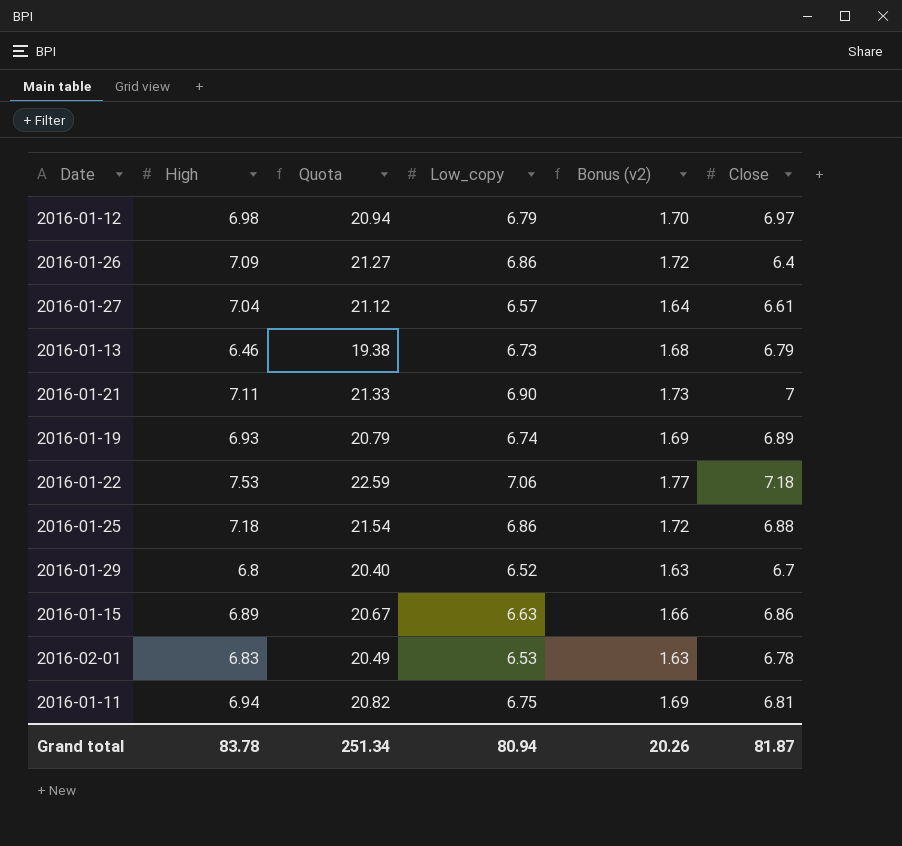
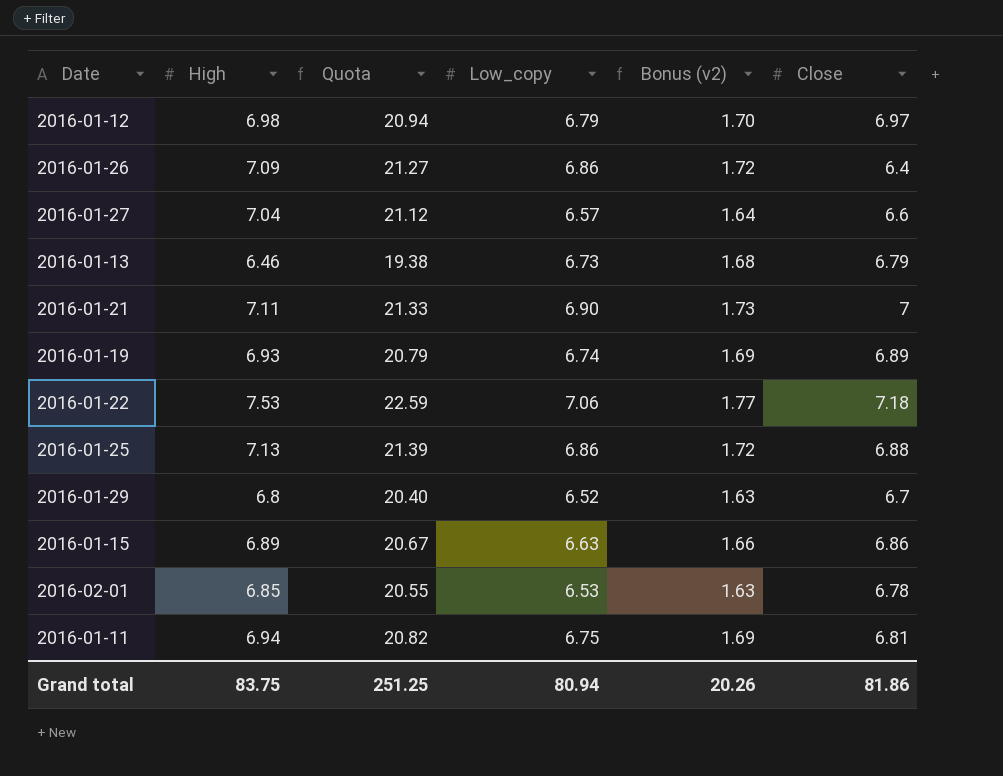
2016-01-27 | Close: 6.61 -> 6.6
2016-01-25 | High: 7.18 -> 7.13
2016-01-25 | Quota: 21.54 -> 21.39
2016-02-01 | High: 6.83 -> 6.85
2016-02-01 | Quota: 20.49 -> 20.55
Grand total | High: 83.78 -> 83.75
Grand total | Quota: 251.34 -> 251.25
Grand total | Close: 81.87 -> 81.86

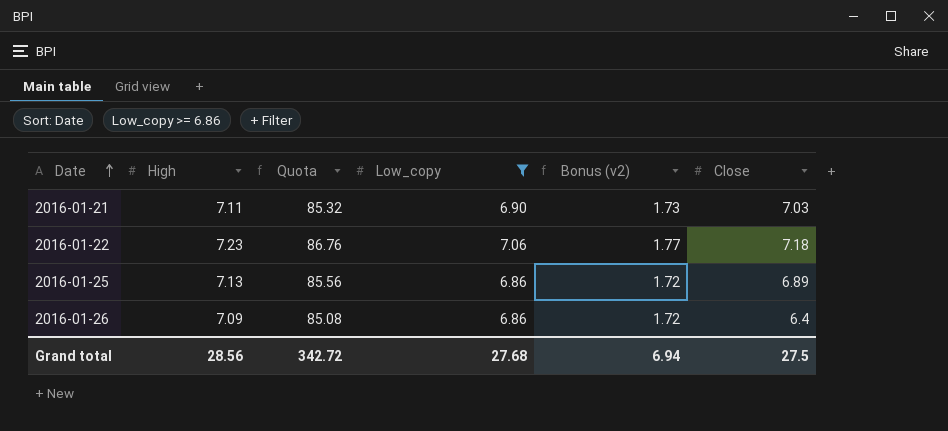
filter: none -> Low_copy >= 6.86
row order: none -> Date ascending
column Quota | formula: [High] * 3 -> [High] * 12
2016-01-21 | Close: 7 -> 7.03
2016-01-22 | High: 7.53 -> 7.23
2016-01-25 | Close: 6.88 -> 6.89
Grand total | High: 83.75 -> 28.56
Grand total | Quota: 251.25 -> 342.72
Grand total | Low_copy: 80.94 -> 27.68
Grand total | Bonus (v2): 20.26 -> 6.94
Grand total | Close: 81.86 -> 27.5

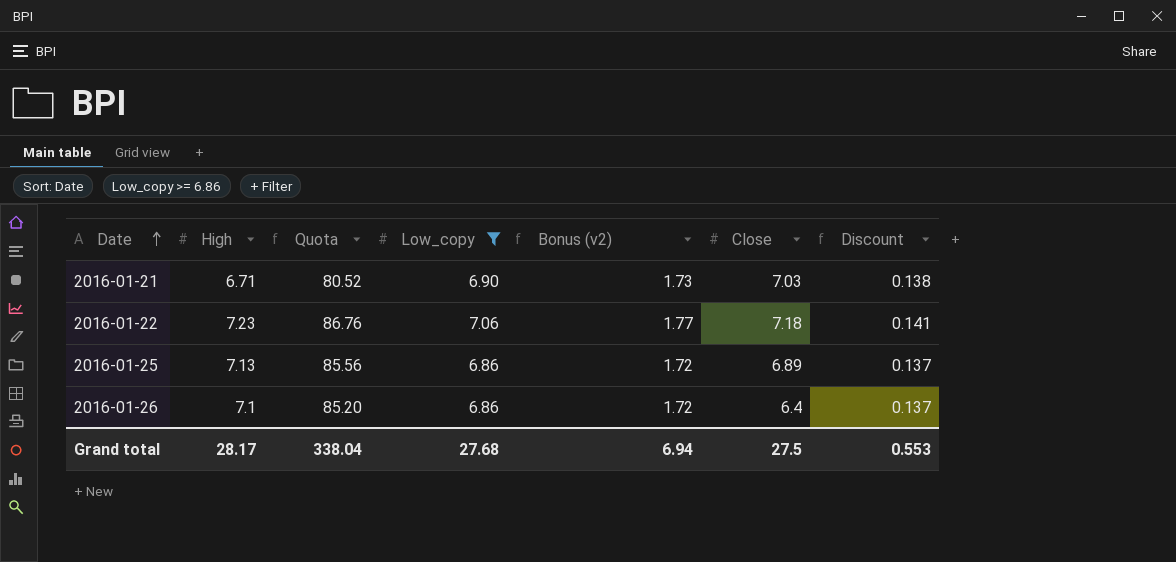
column Discount | formula: none -> [Low_copy] * 0.02
2016-01-21 | High: 7.11 -> 6.71
2016-01-21 | Quota: 85.32 -> 80.52
2016-01-26 | High: 7.09 -> 7.1
2016-01-26 | Quota: 85.08 -> 85.20
Grand total | High: 28.56 -> 28.17
Grand total | Quota: 342.72 -> 338.04

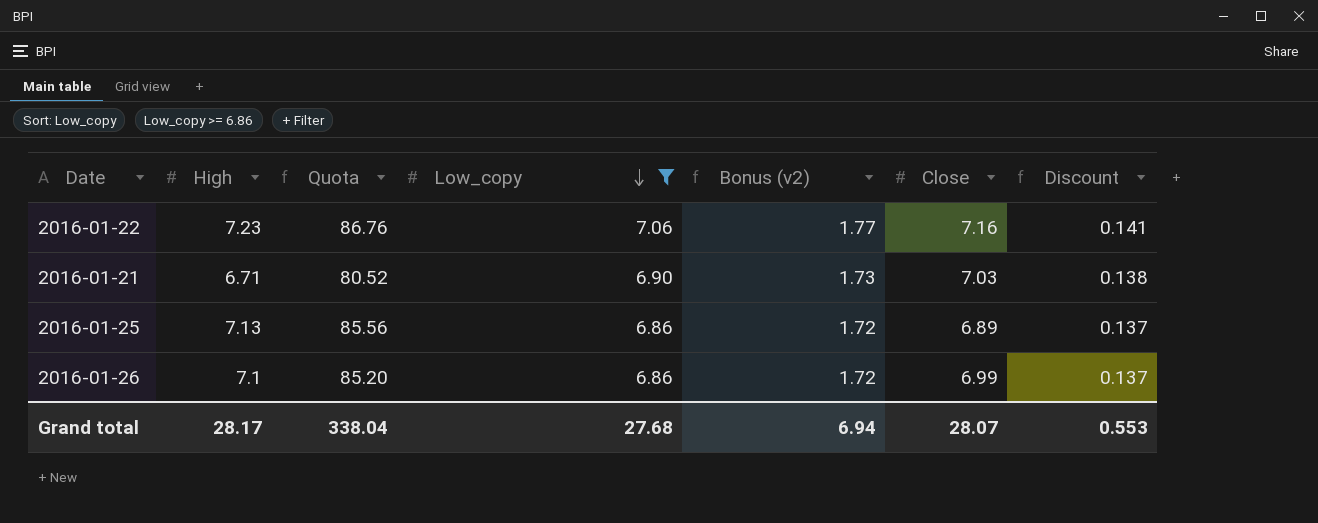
row order: Date ascending -> Low_copy descending
2016-01-22 | Close: 7.18 -> 7.16
2016-01-26 | Close: 6.4 -> 6.99
Grand total | Close: 27.5 -> 28.07

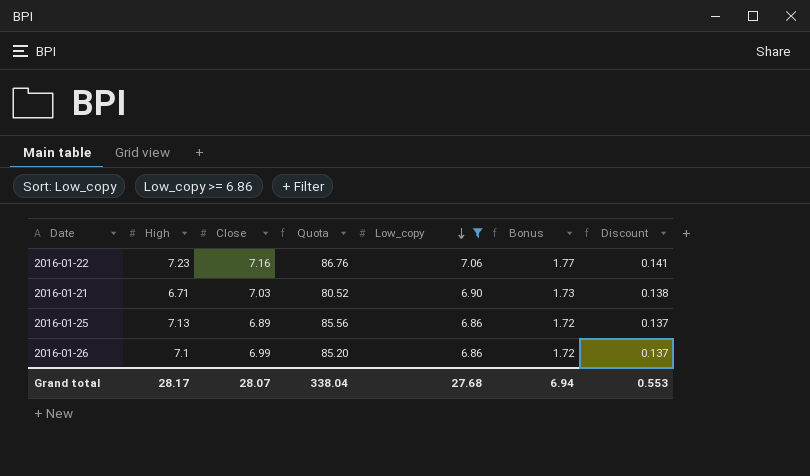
column Close | position: 6 -> 3
column name: Bonus (v2) -> Bonus

